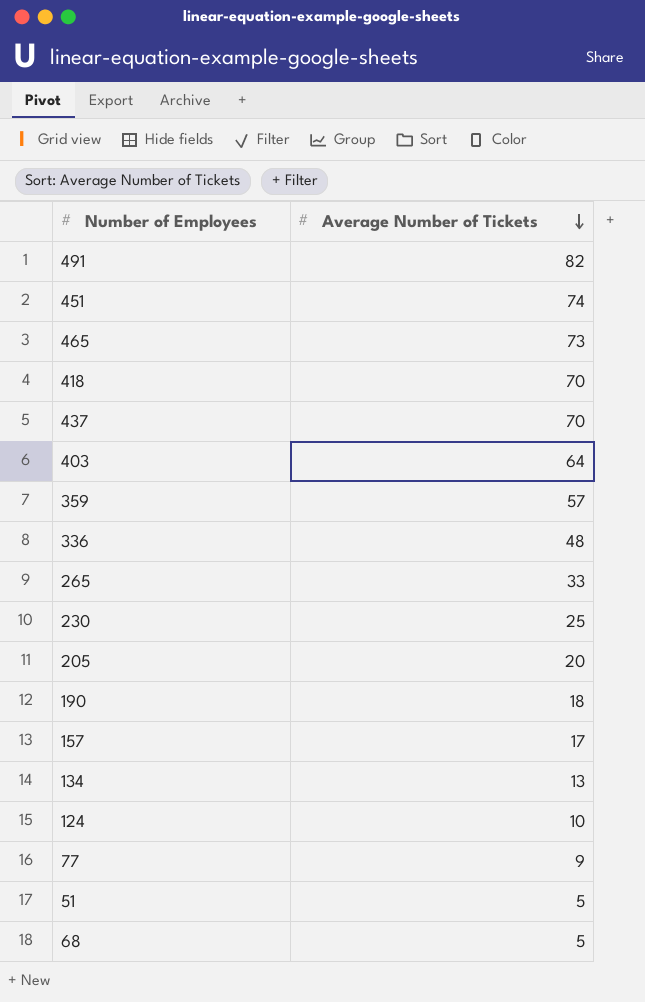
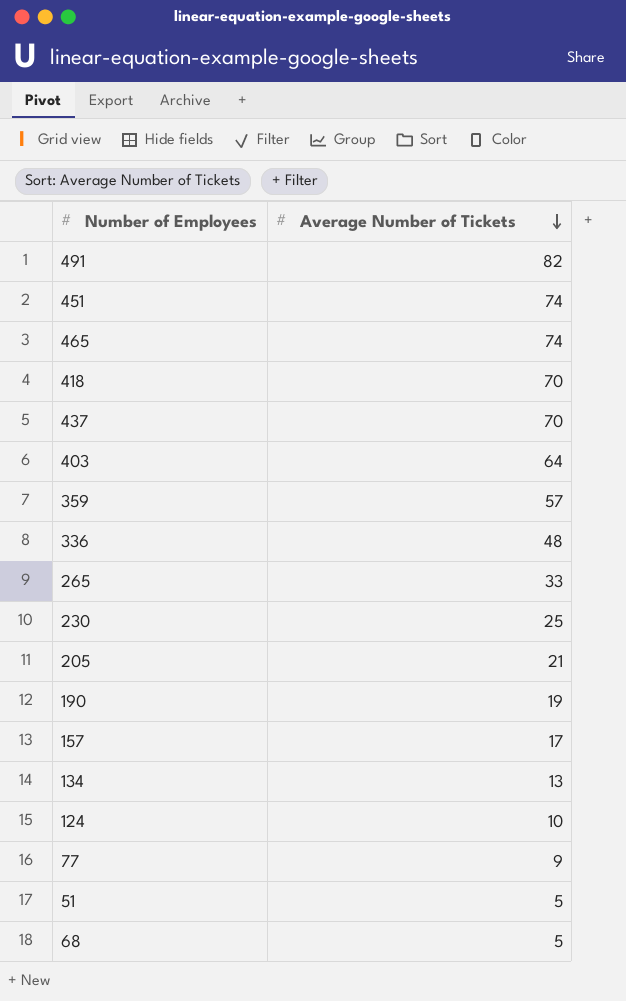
465 | Average Number of Tickets: 73 -> 74
205 | Average Number of Tickets: 20 -> 21
190 | Average Number of Tickets: 18 -> 19

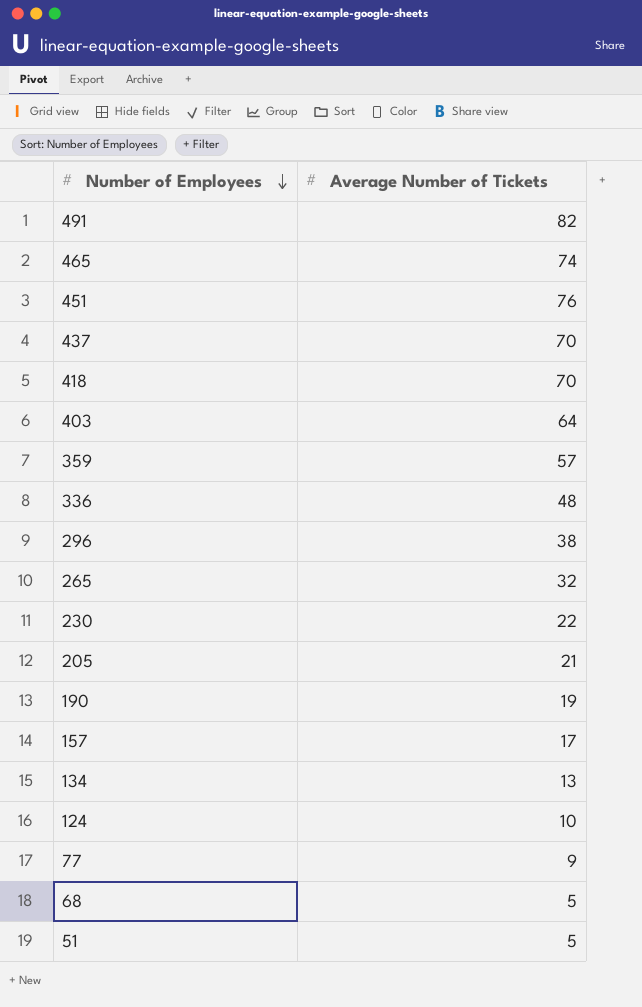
row order: Average Number of Tickets descending -> Number of Employees descending
451 | Average Number of Tickets: 74 -> 76
row 296: none -> 38
265 | Average Number of Tickets: 33 -> 32
230 | Average Number of Tickets: 25 -> 22

